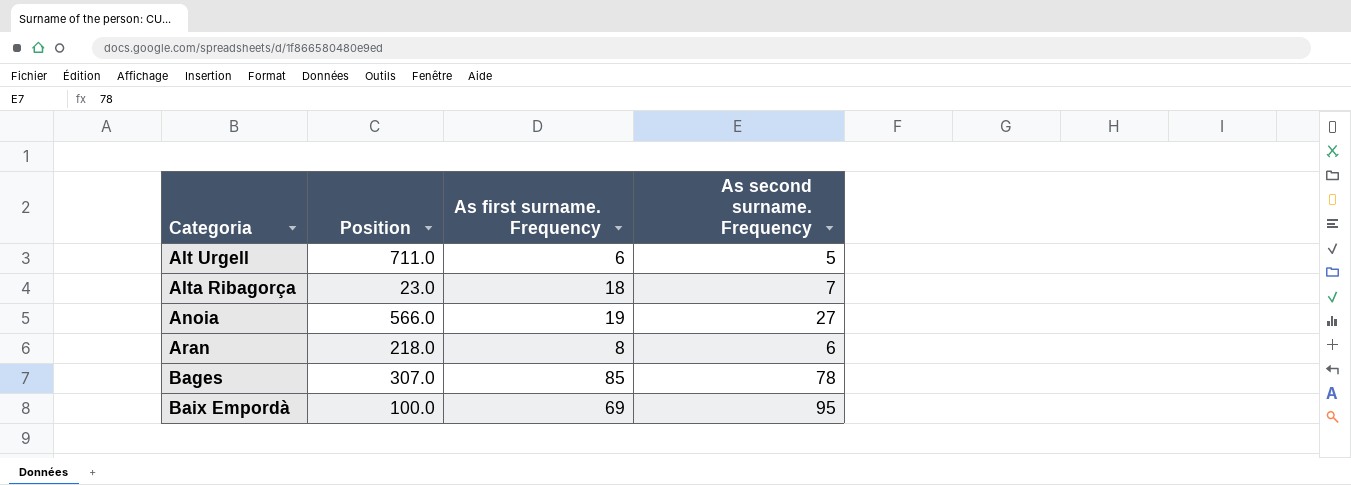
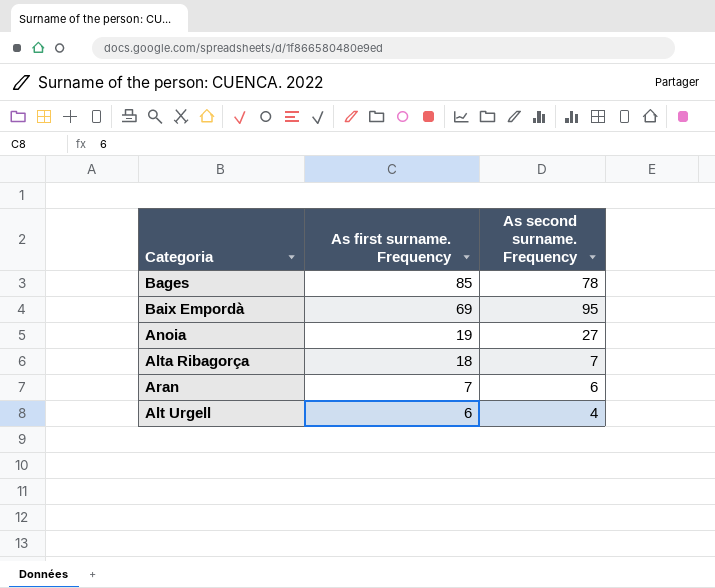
row order: Categoria ascending -> As first surname. Frequency descending
column Position | position: 2 -> none
Aran | As first surname. Frequency: 8 -> 7
Alt Urgell | As second surname. Frequency: 5 -> 4

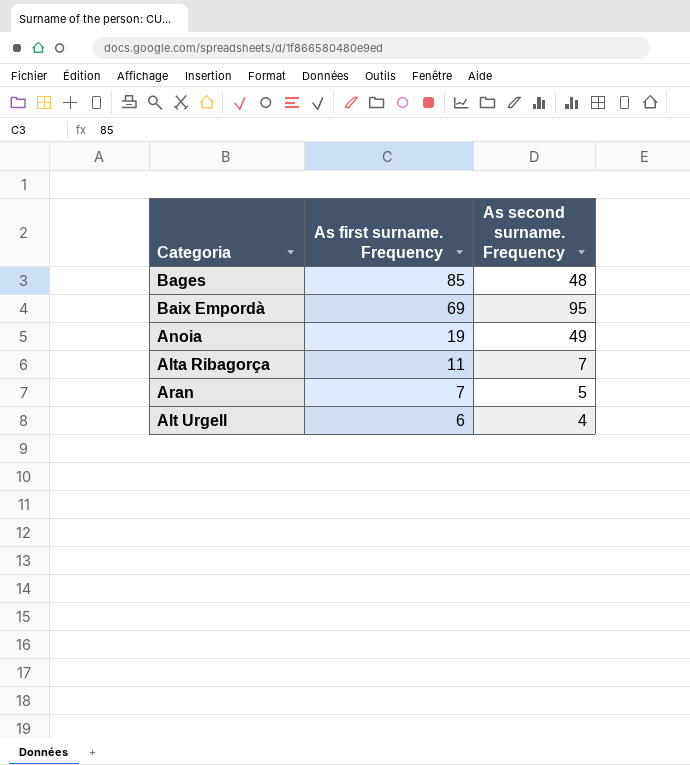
Bages | As second surname. Frequency: 78 -> 48
Anoia | As second surname. Frequency: 27 -> 49
Alta Ribagorça | As first surname. Frequency: 18 -> 11
Aran | As second surname. Frequency: 6 -> 5

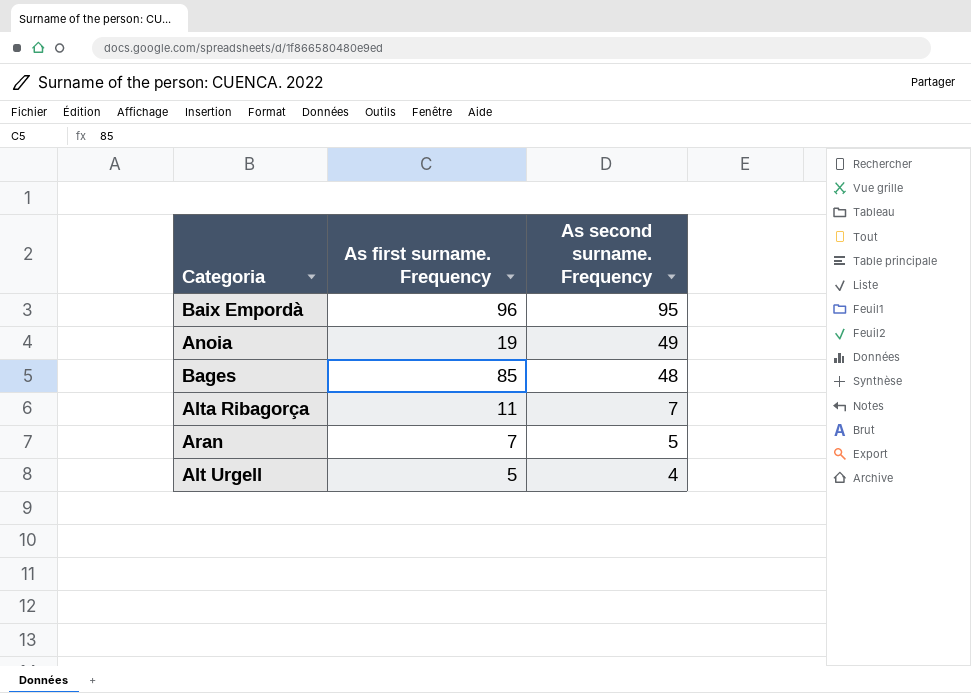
row order: As first surname. Frequency descending -> As second surname. Frequency descending
Baix Empordà | As first surname. Frequency: 69 -> 96
Alt Urgell | As first surname. Frequency: 6 -> 5

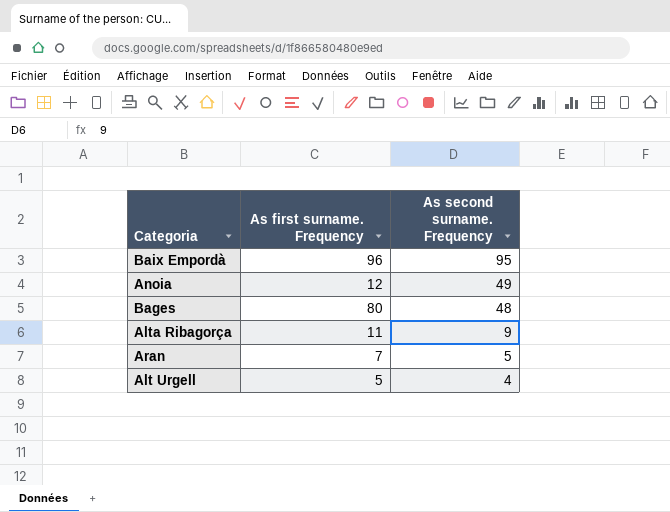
Anoia | As first surname. Frequency: 19 -> 12
Bages | As first surname. Frequency: 85 -> 80
Alta Ribagorça | As second surname. Frequency: 7 -> 9

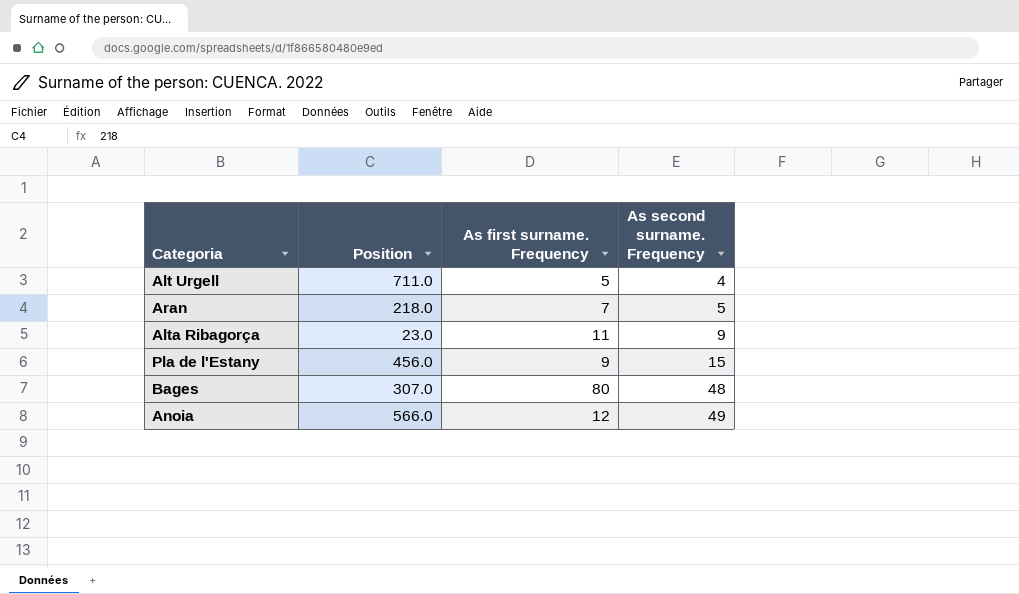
row order: As second surname. Frequency descending -> As second surname. Frequency ascending
column Position | position: none -> 2
row Baix Empordà: 96 | 95 -> none
row Pla de l'Estany: none -> 456.0 | 9 | 15

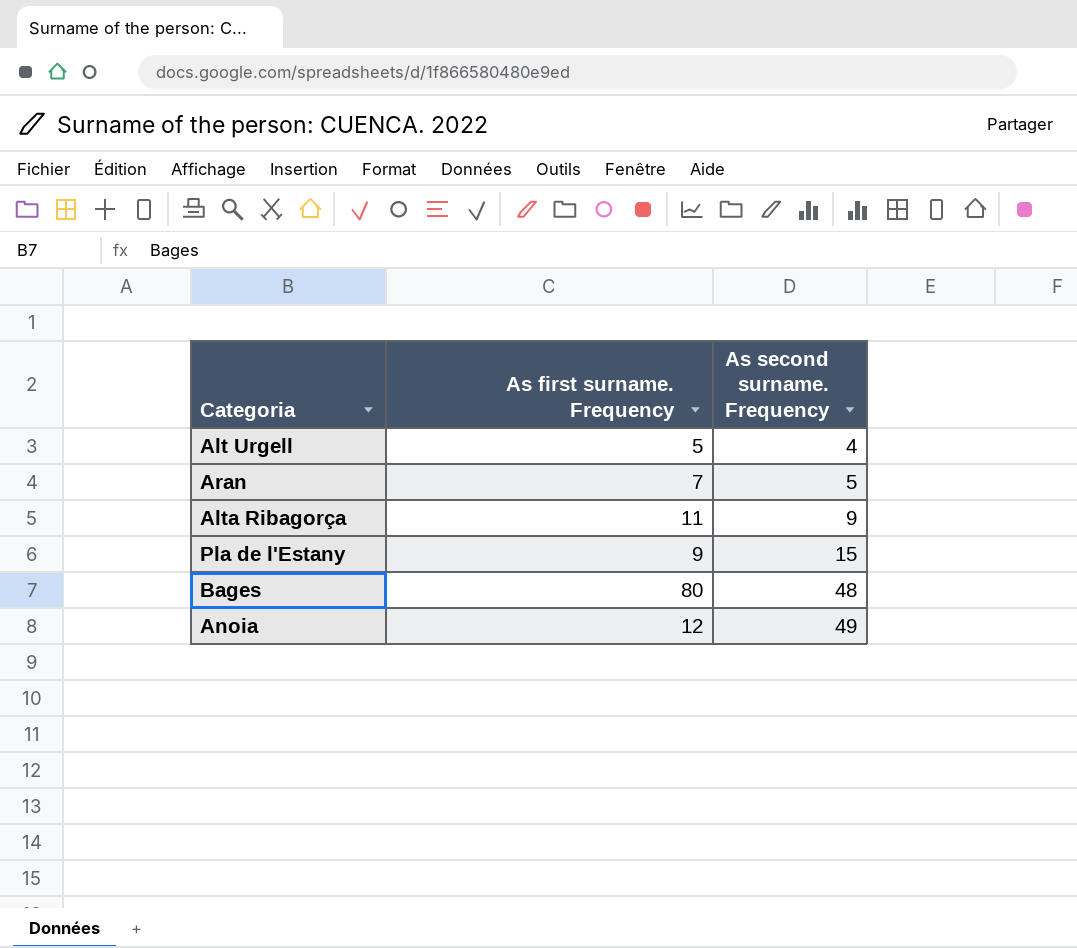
column Position | position: 2 -> none

